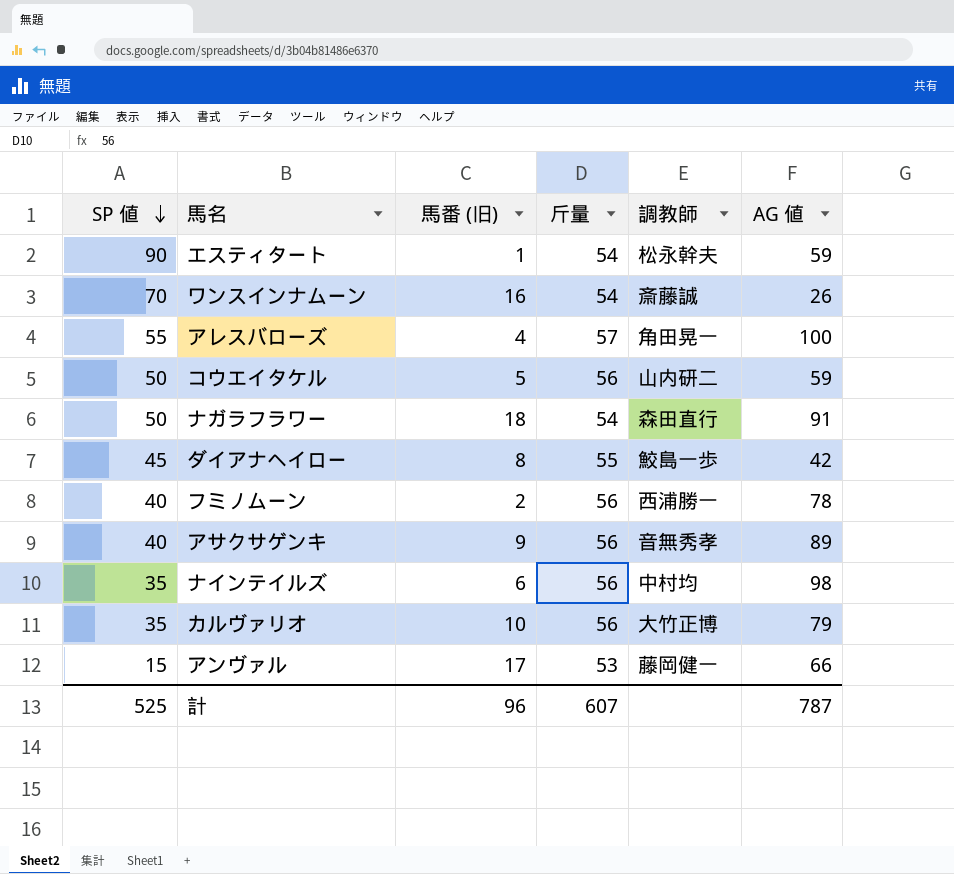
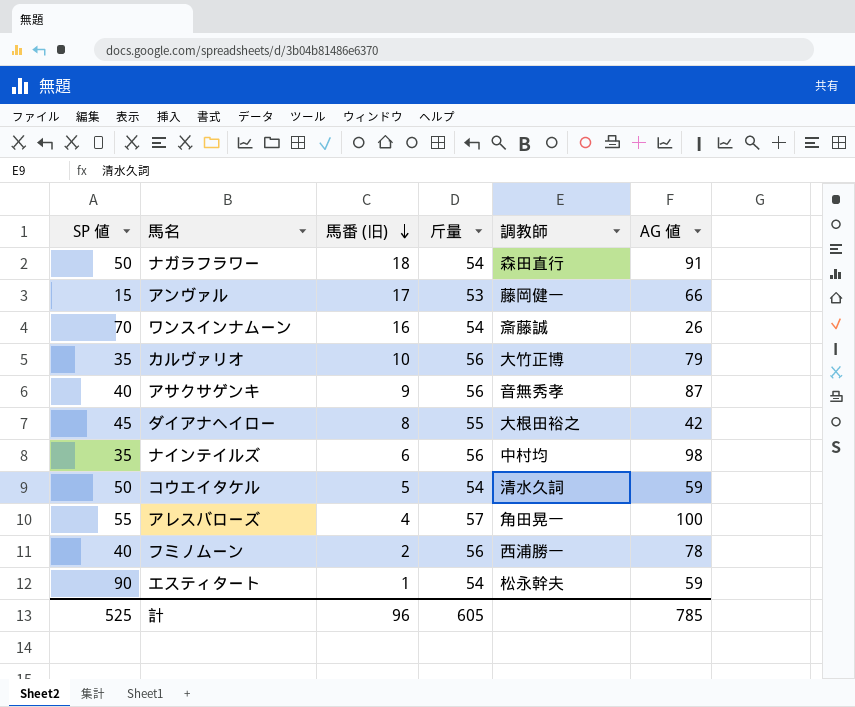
row order: SP 値 descending -> 馬番 (旧) descending
アサクサゲンキ | AG 値: 89 -> 87
ダイアナヘイロー | 調教師: 鮫島一歩 -> 大根田裕之
コウエイタケル | 斤量: 56 -> 54
コウエイタケル | 調教師: 山内研二 -> 清水久詞
計 | 斤量: 607 -> 605
計 | AG 値: 787 -> 785

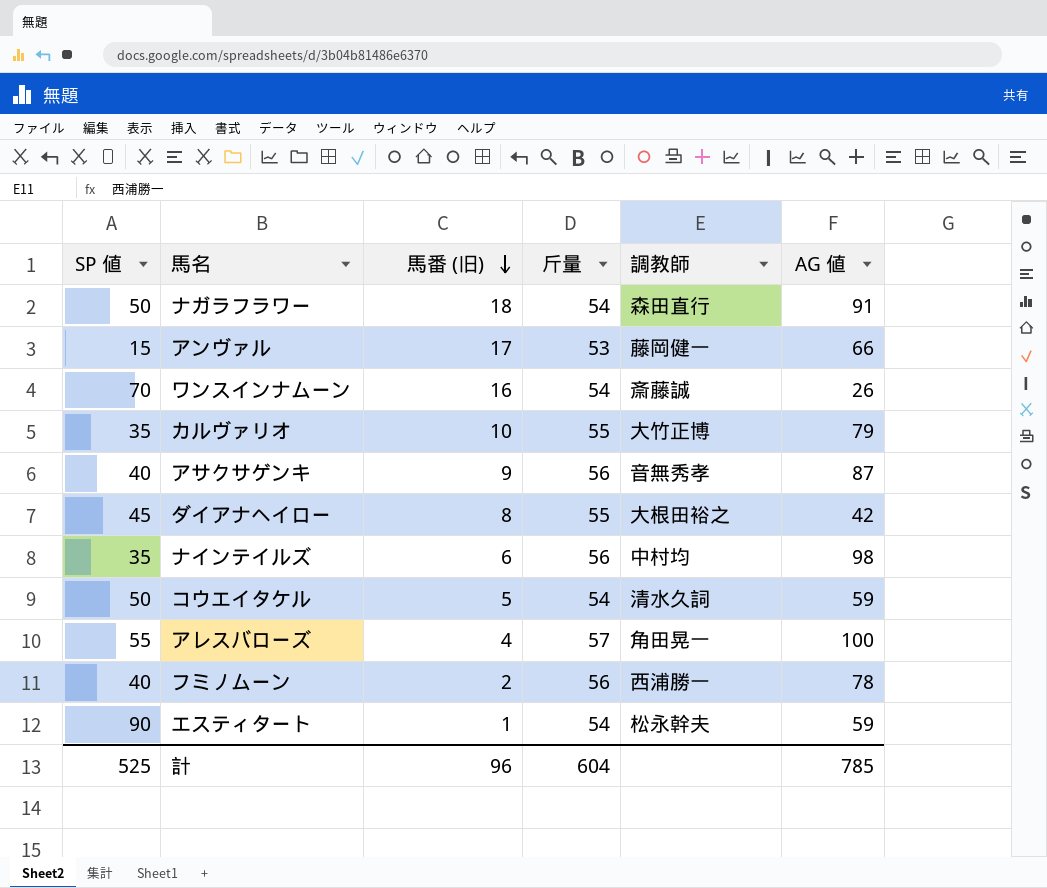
カルヴァリオ | 斤量: 56 -> 55
計 | 斤量: 605 -> 604

